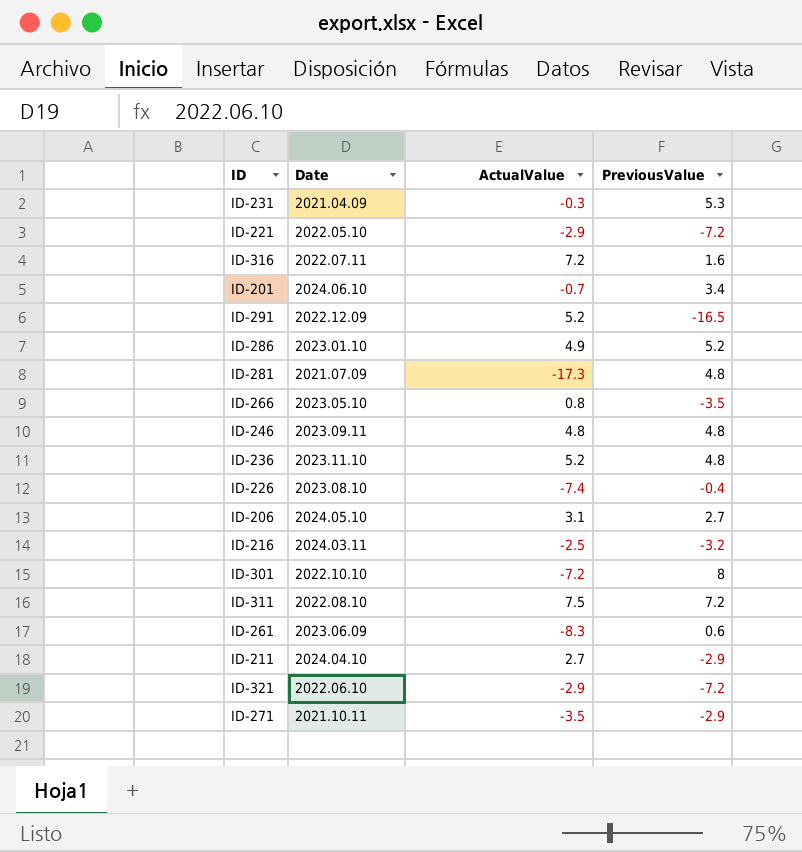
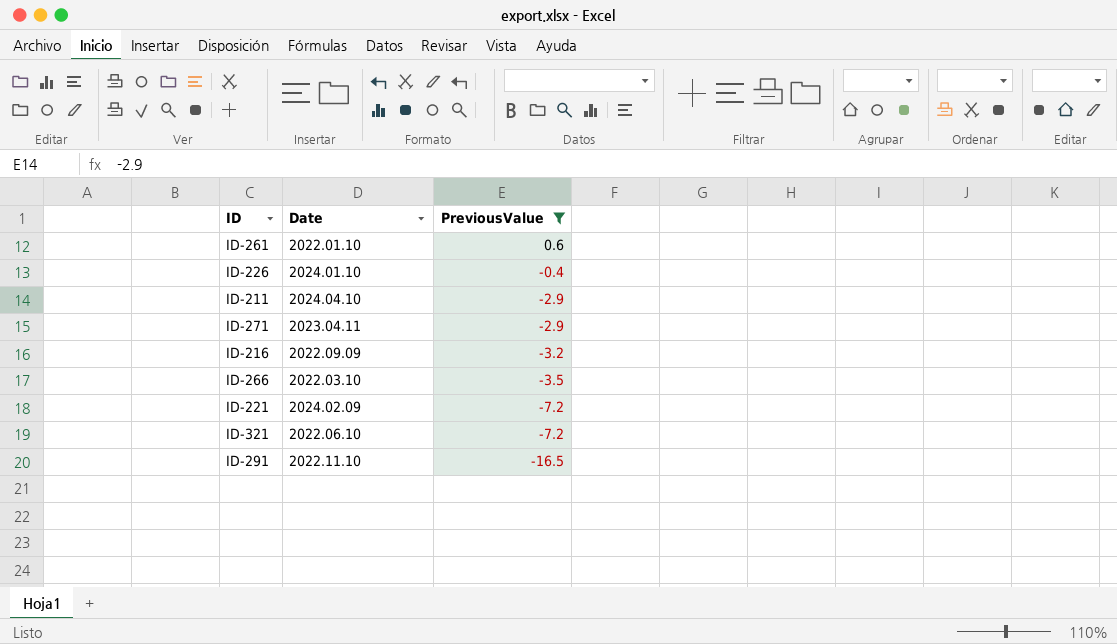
filter: none -> PreviousValue <= 0.6
row order: none -> PreviousValue descending
column ActualValue | position: 3 -> none
ID-261 | Date: 2023.06.09 -> 2022.01.10
ID-226 | Date: 2023.08.10 -> 2024.01.10
ID-271 | Date: 2021.10.11 -> 2023.04.11
ID-216 | Date: 2024.03.11 -> 2022.09.09
ID-266 | Date: 2023.05.10 -> 2022.03.10
ID-221 | Date: 2022.05.10 -> 2024.02.09
ID-291 | Date: 2022.12.09 -> 2022.11.10

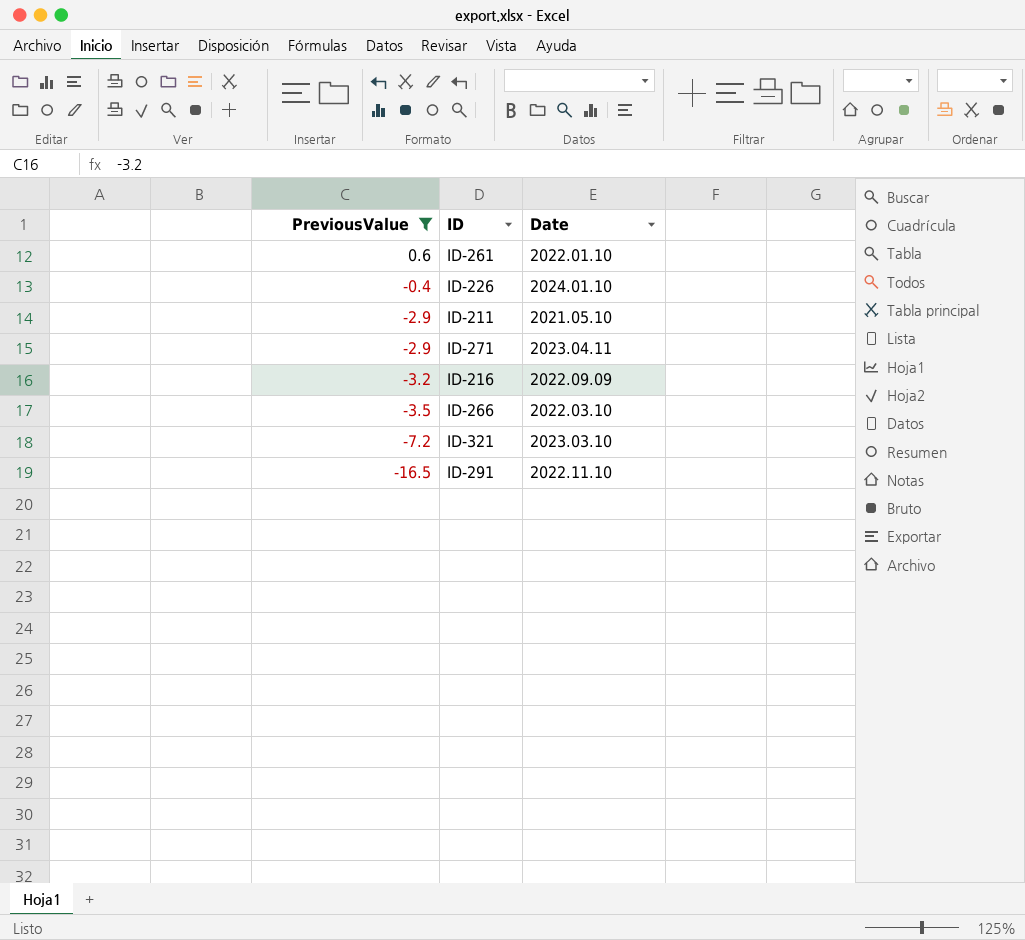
column PreviousValue | position: 3 -> 1
row ID-221: 2024.02.09 | -7.2 -> none
ID-211 | Date: 2024.04.10 -> 2021.05.10
ID-321 | Date: 2022.06.10 -> 2023.03.10

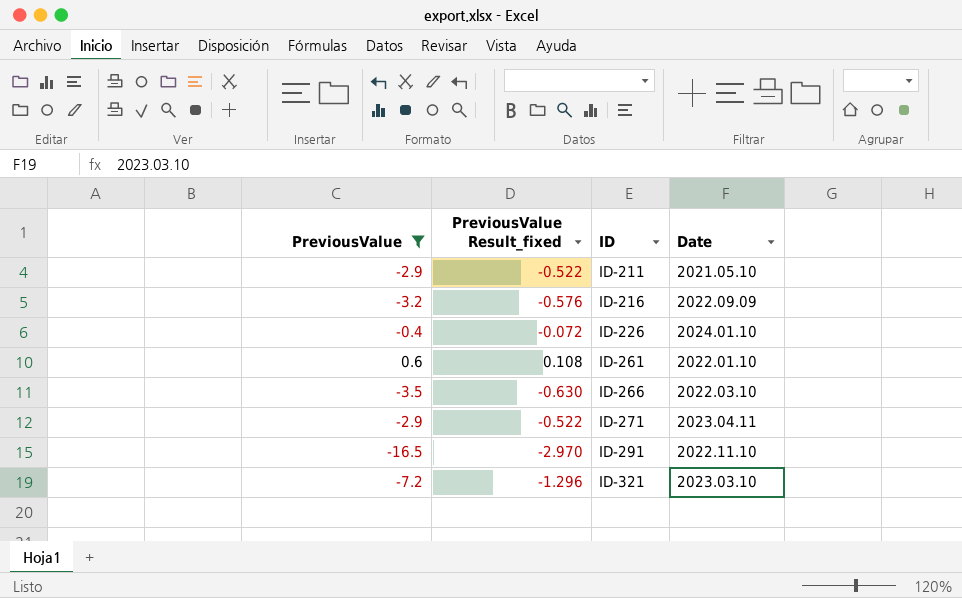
row order: PreviousValue descending -> ID ascending
column PreviousValue Result_fixed | formula: none -> [PreviousValue] * 0.18

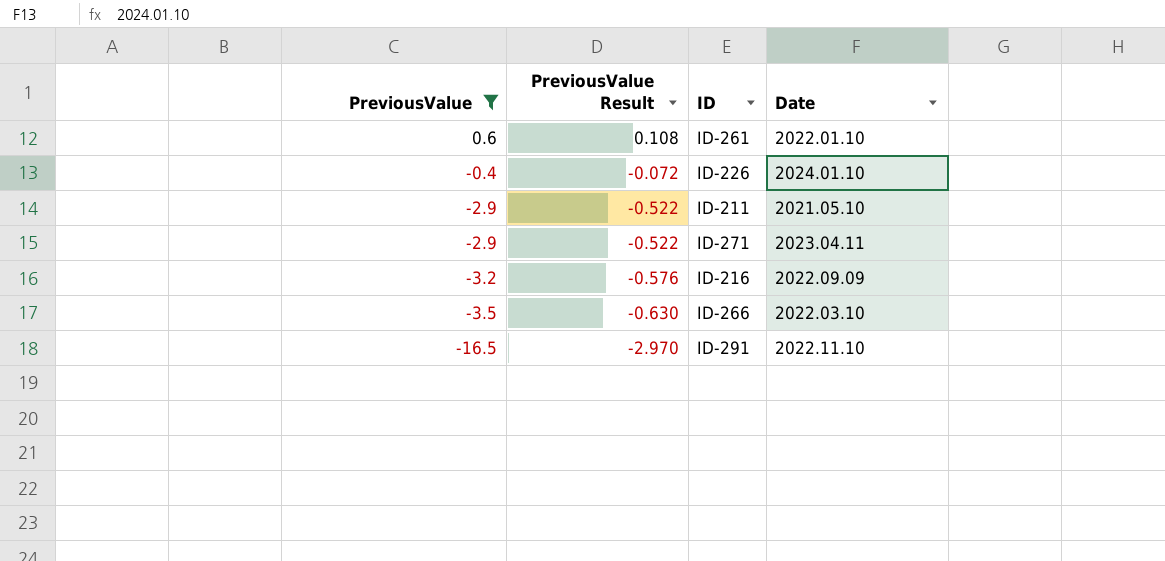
row order: ID ascending -> PreviousValue descending
column name: PreviousValue Result_fixed -> PreviousValue Result
row ID-321: -7.2 | -1.296 | 2023.03.10 -> none

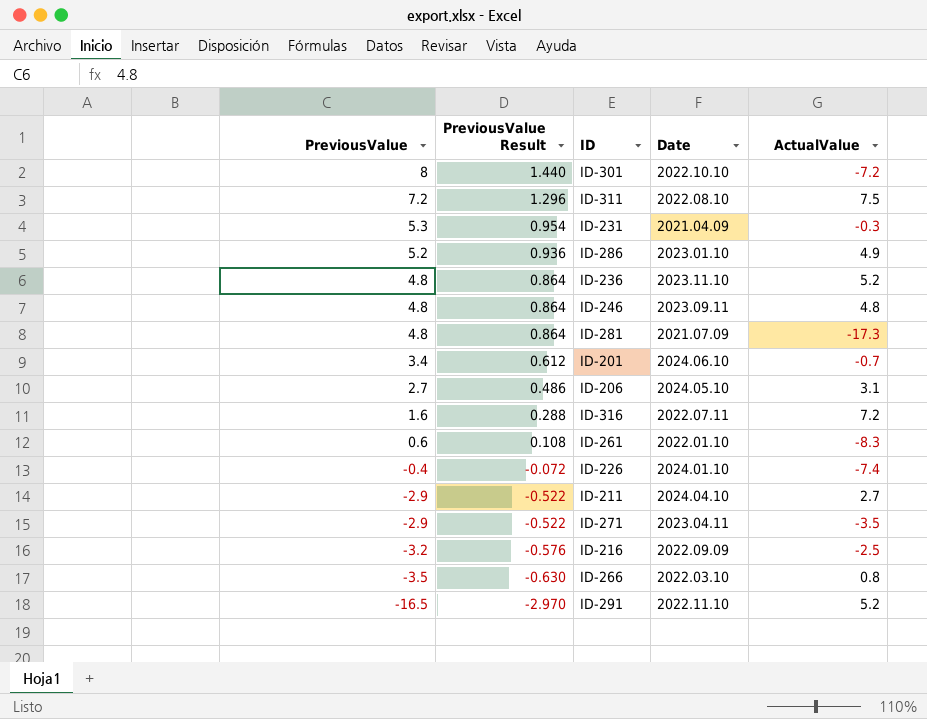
filter: PreviousValue <= 0.6 -> none
column ActualValue | position: none -> 5
ID-211 | Date: 2021.05.10 -> 2024.04.10

